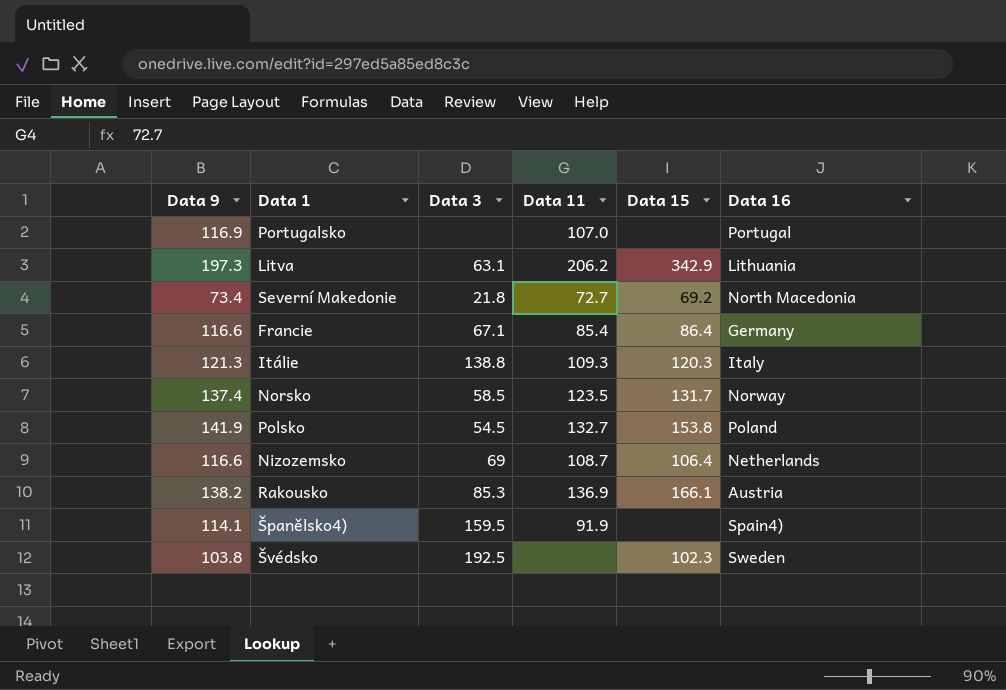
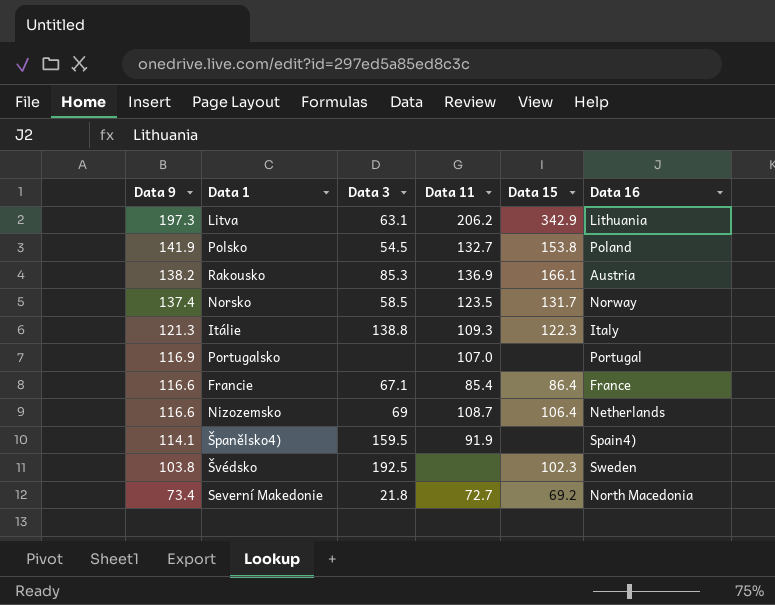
row order: none -> Data 9 descending
Itálie | Data 15: 120.3 -> 122.3
Francie | Data 16: Germany -> France

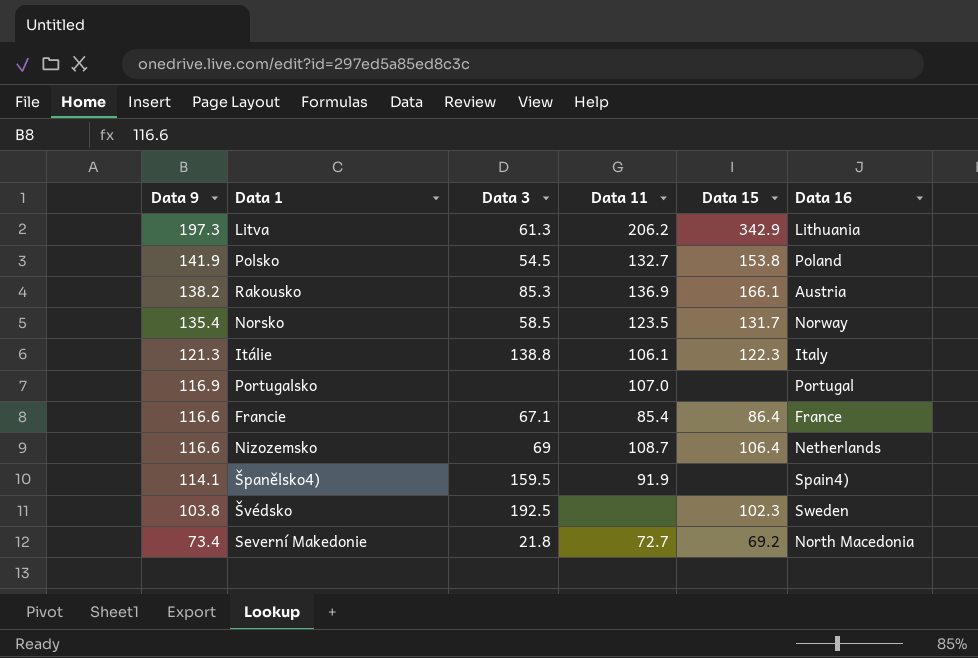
Litva | Data 3: 63.1 -> 61.3
Norsko | Data 9: 137.4 -> 135.4
Itálie | Data 11: 109.3 -> 106.1

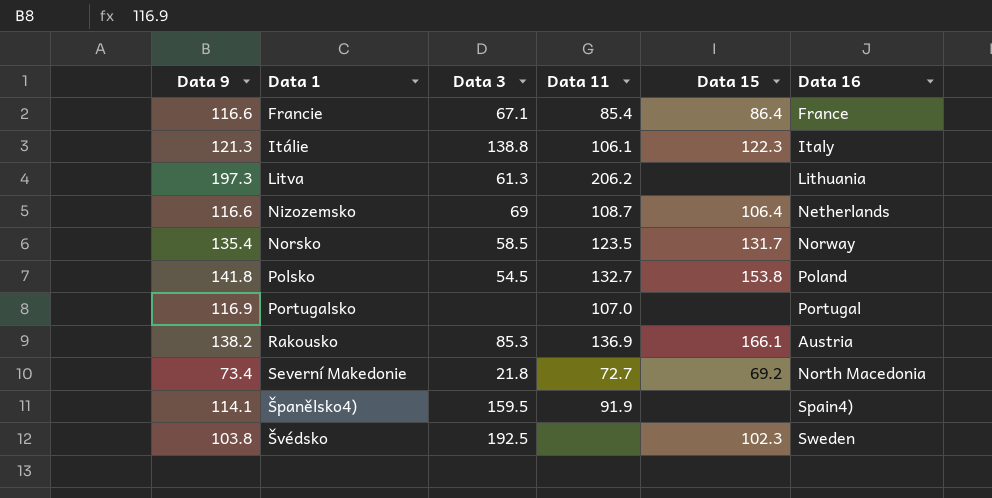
row order: Data 9 descending -> Data 1 ascending
Litva | Data 15: 342.9 -> none
Polsko | Data 9: 141.9 -> 141.8

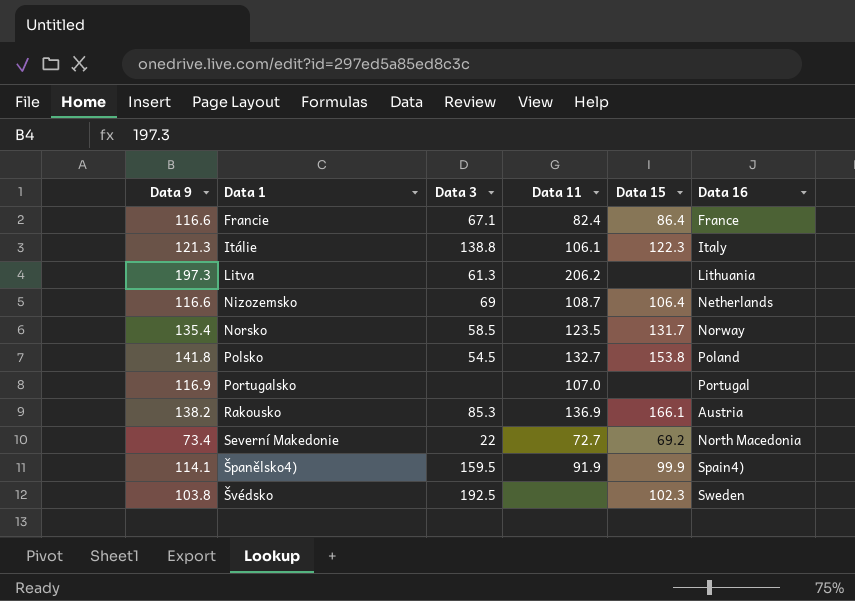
Francie | Data 11: 85.4 -> 82.4
Severní Makedonie | Data 3: 21.8 -> 22
Španělsko4) | Data 15: none -> 99.9

